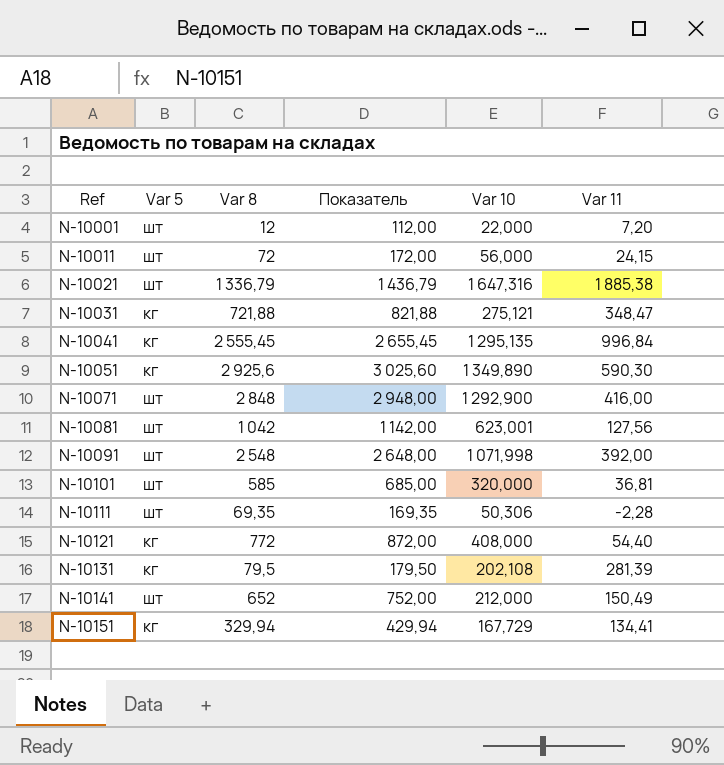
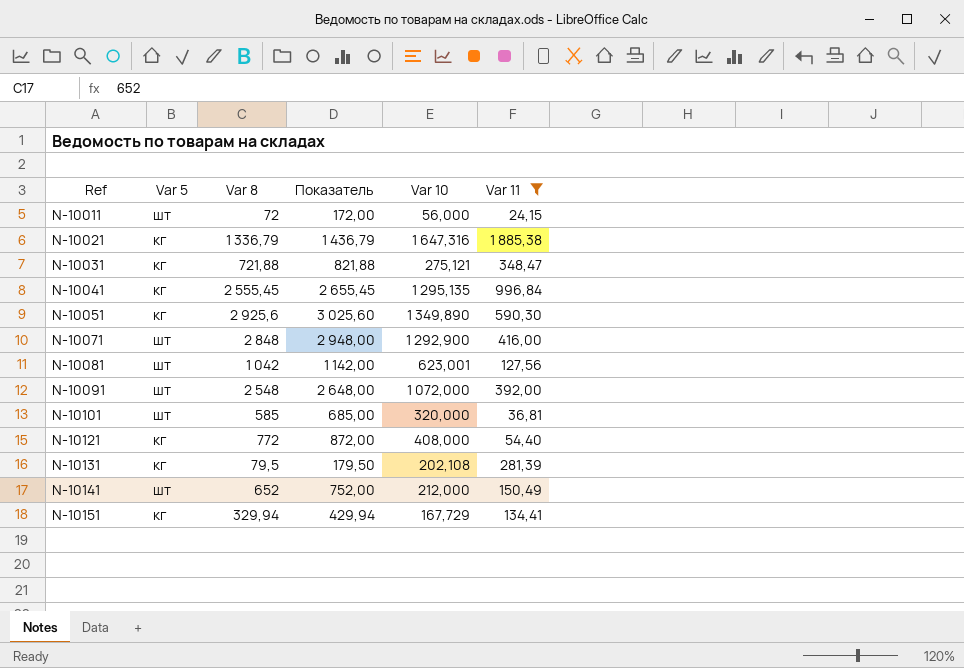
filter: none -> Var 11 >= 24,15
N-10021 | Var 5: шт -> кг
N-10091 | Var 10: 1 071,998 -> 1 072,000

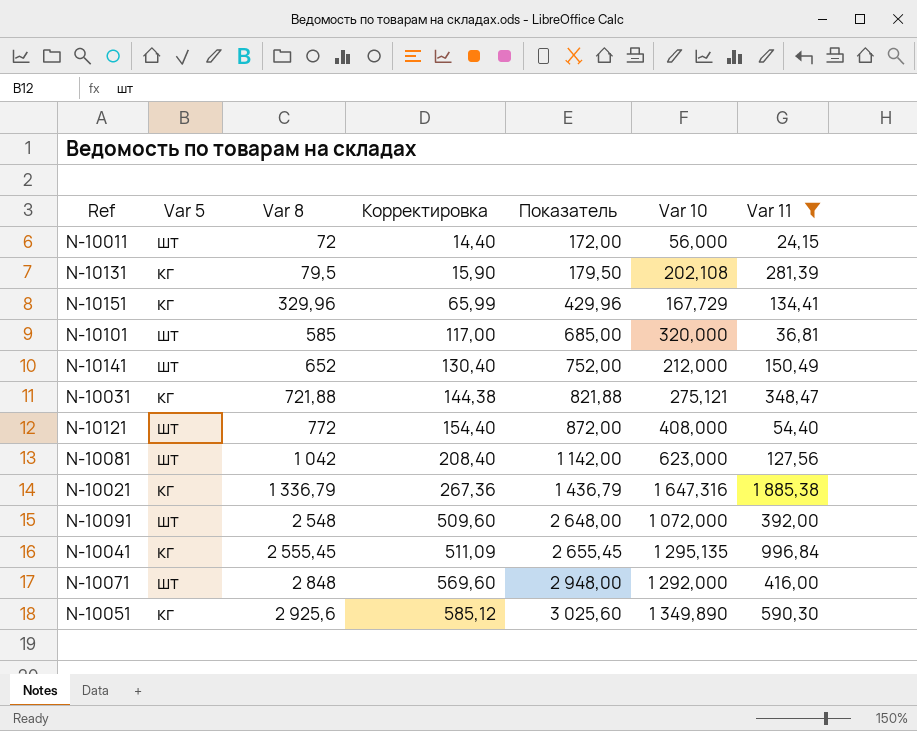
row order: Ref ascending -> Var 8 ascending
column Корректировка | formula: none -> [Var 8] * 0,2
N-10151 | Var 8: 329,94 -> 329,96
N-10151 | Показатель: 429,94 -> 429,96
N-10121 | Var 5: кг -> шт
N-10081 | Var 10: 623,001 -> 623,000
N-10071 | Var 10: 1 292,900 -> 1 292,000

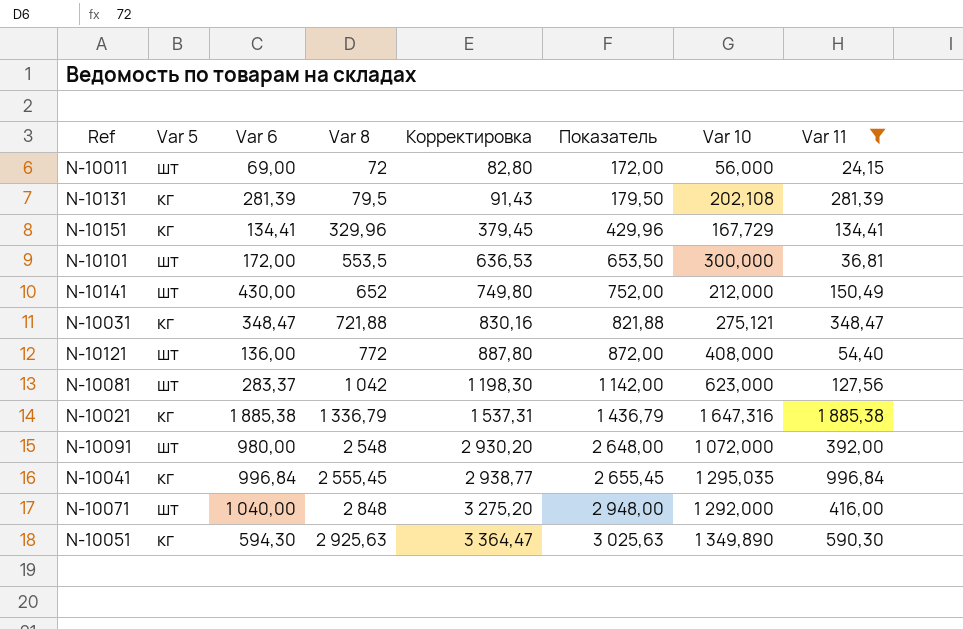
column Var 6 | position: none -> 3
column Корректировка | formula: [Var 8] * 0,2 -> [Var 8] * 1,15
N-10101 | Var 8: 585 -> 553,5
N-10101 | Показатель: 685,00 -> 653,50
N-10101 | Var 10: 320,000 -> 300,000
N-10041 | Var 10: 1 295,135 -> 1 295,035
N-10051 | Var 8: 2 925,6 -> 2 925,63
N-10051 | Показатель: 3 025,60 -> 3 025,63

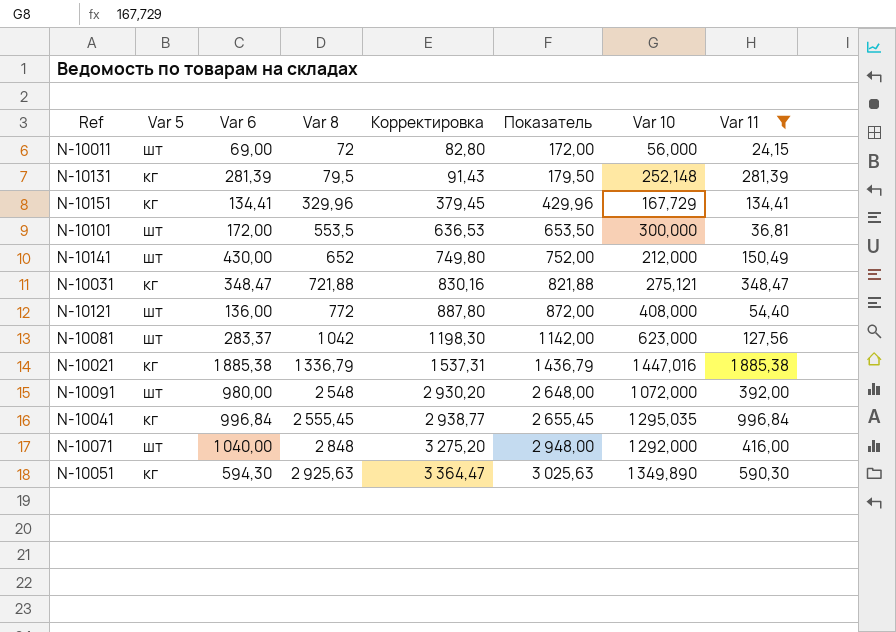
N-10131 | Var 10: 202,108 -> 252,148
N-10021 | Var 10: 1 647,316 -> 1 447,016

